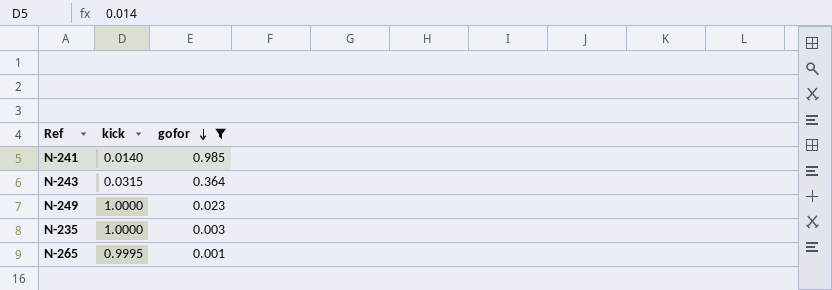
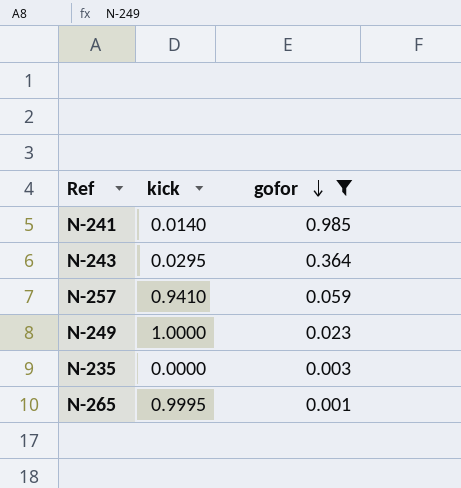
N-243 | kick: 0.0315 -> 0.0295
row N-257: none -> 0.9410 | 0.059
N-235 | kick: 1.0000 -> 0.0000

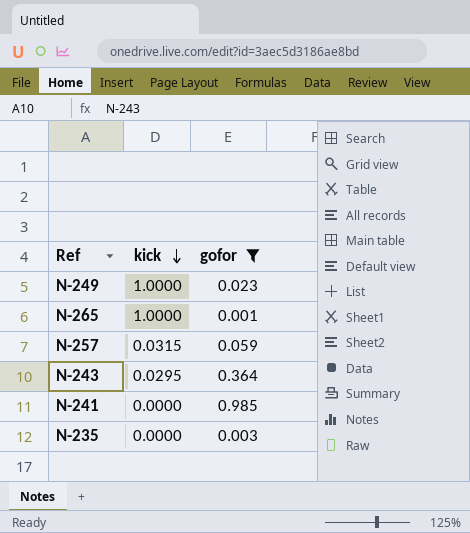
row order: gofor descending -> kick descending
N-265 | kick: 0.9995 -> 1.0000
N-257 | kick: 0.9410 -> 0.0315
N-241 | kick: 0.0140 -> 0.0000

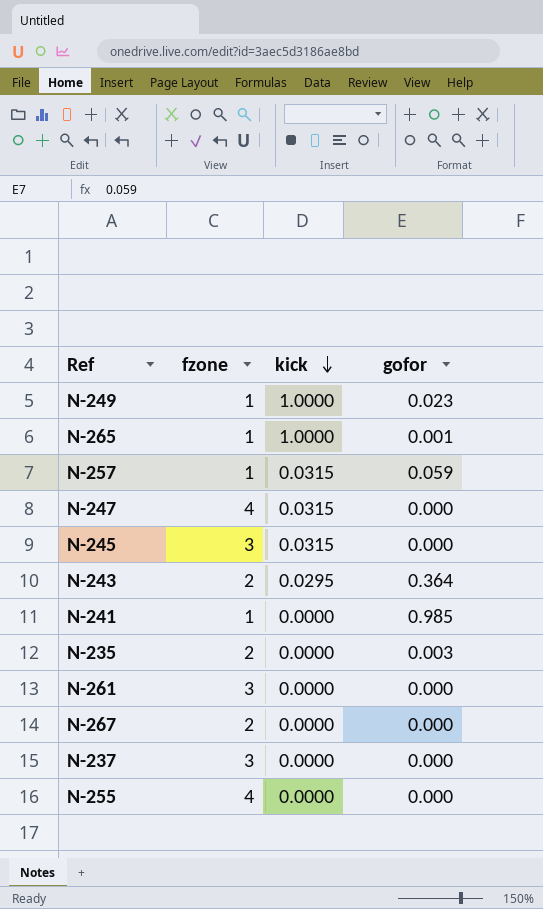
filter: gofor != 0.000 -> none
column fzone | position: none -> 2

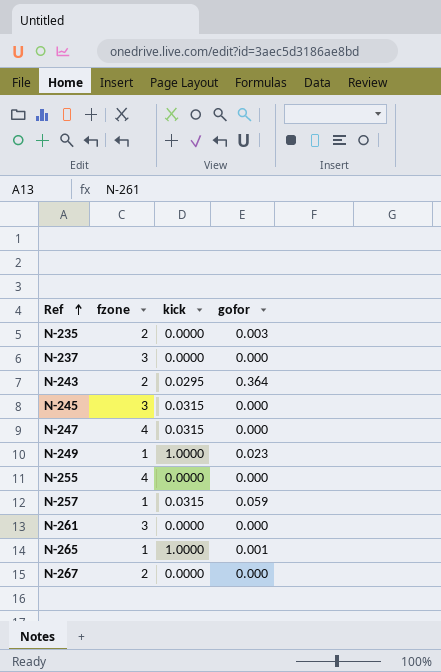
row order: kick descending -> Ref ascending
row N-241: 1 | 0.0000 | 0.985 -> none

